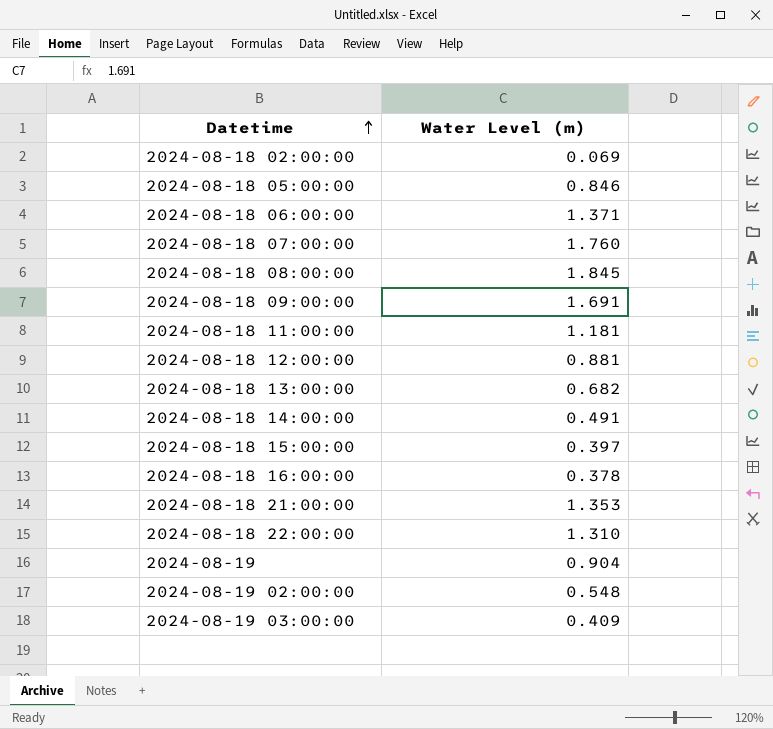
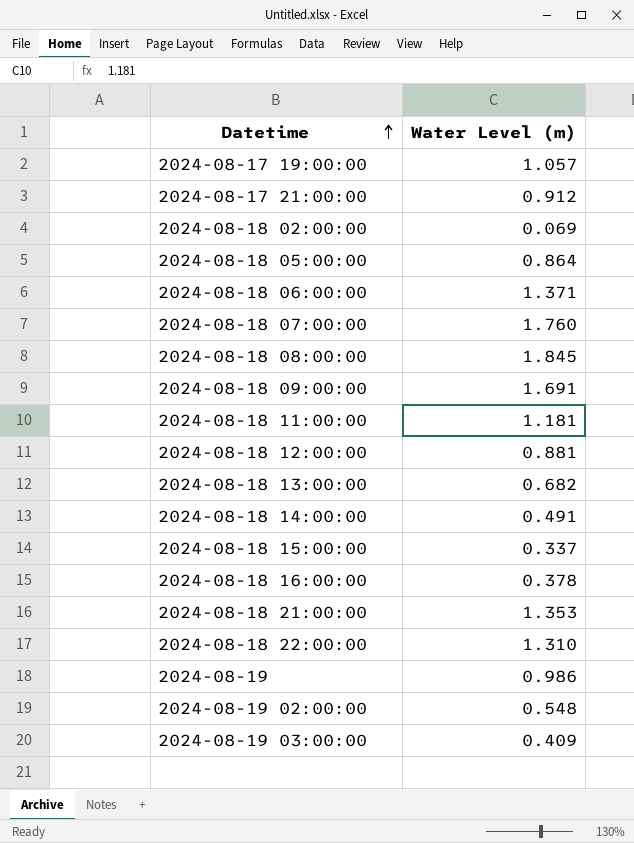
row 2024-08-17 19:00:00: none -> 1.057
row 2024-08-17 21:00:00: none -> 0.912
2024-08-18 05:00:00 | Water Level (m): 0.846 -> 0.864
2024-08-18 15:00:00 | Water Level (m): 0.397 -> 0.337
2024-08-19 | Water Level (m): 0.904 -> 0.986

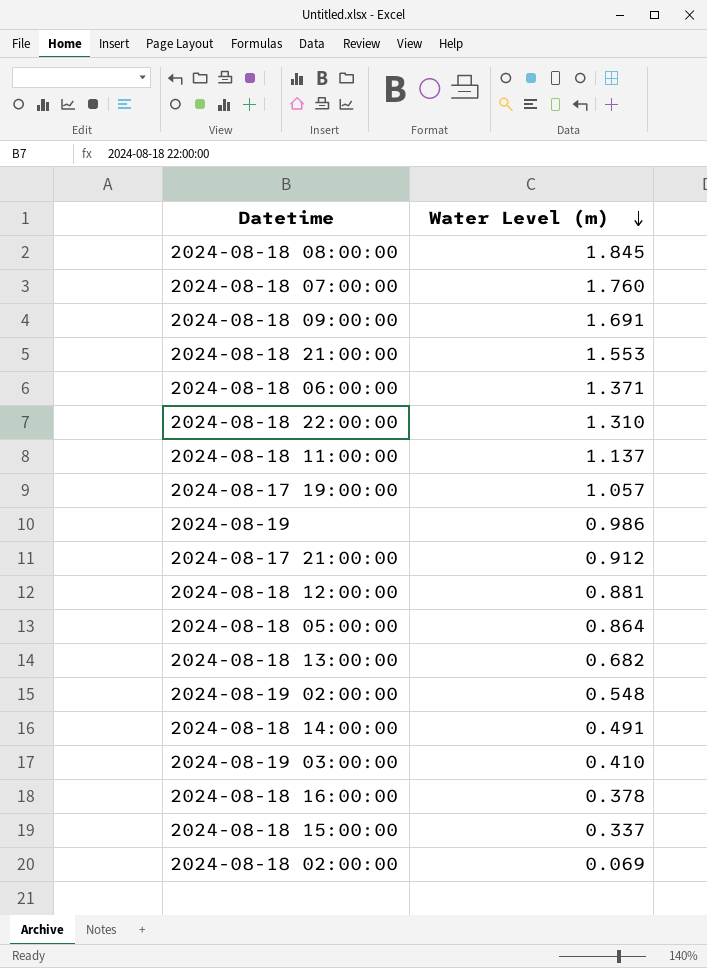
row order: Datetime ascending -> Water Level (m) descending
2024-08-18 21:00:00 | Water Level (m): 1.353 -> 1.553
2024-08-18 11:00:00 | Water Level (m): 1.181 -> 1.137
2024-08-19 03:00:00 | Water Level (m): 0.409 -> 0.410

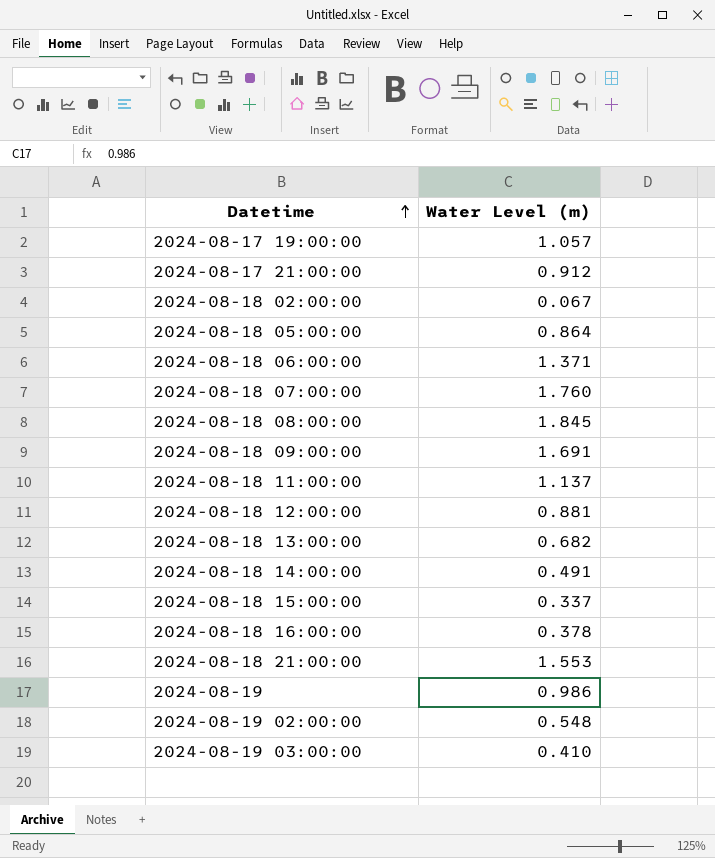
row order: Water Level (m) descending -> Datetime ascending
row 2024-08-18 22:00:00: 1.310 -> none
2024-08-18 02:00:00 | Water Level (m): 0.069 -> 0.067

